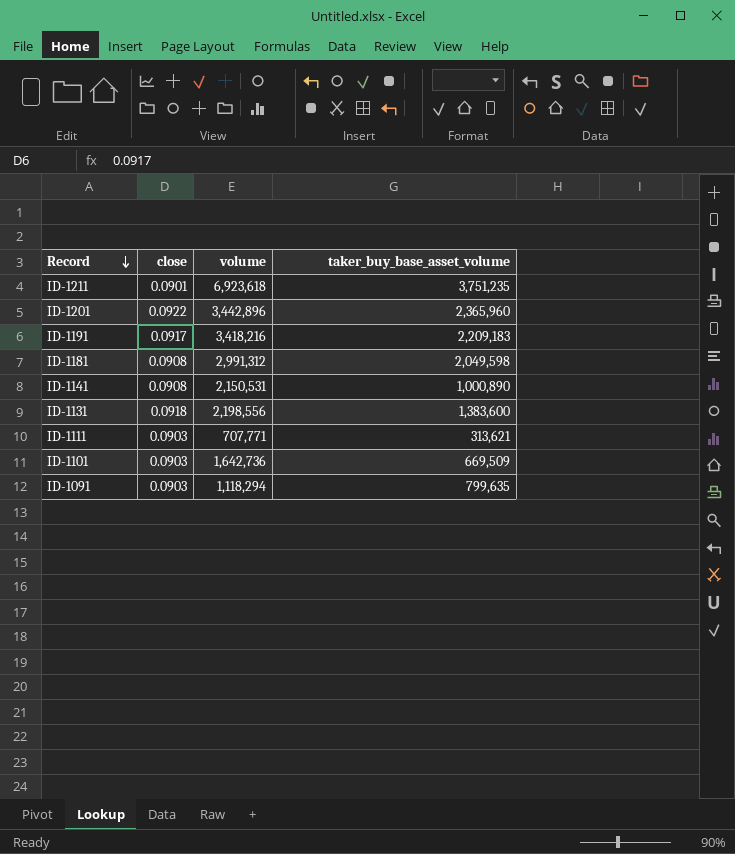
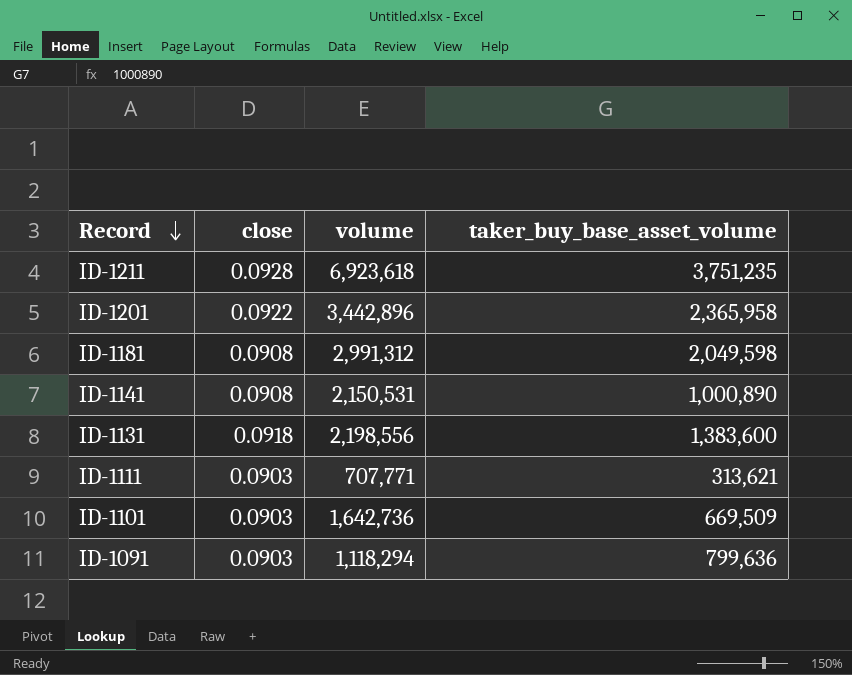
row ID-1191: 0.0917 | 3,418,216 | 2,209,183 -> none
ID-1211 | close: 0.0901 -> 0.0928
ID-1201 | taker_buy_base_asset_volume: 2,365,960 -> 2,365,958
ID-1091 | taker_buy_base_asset_volume: 799,635 -> 799,636

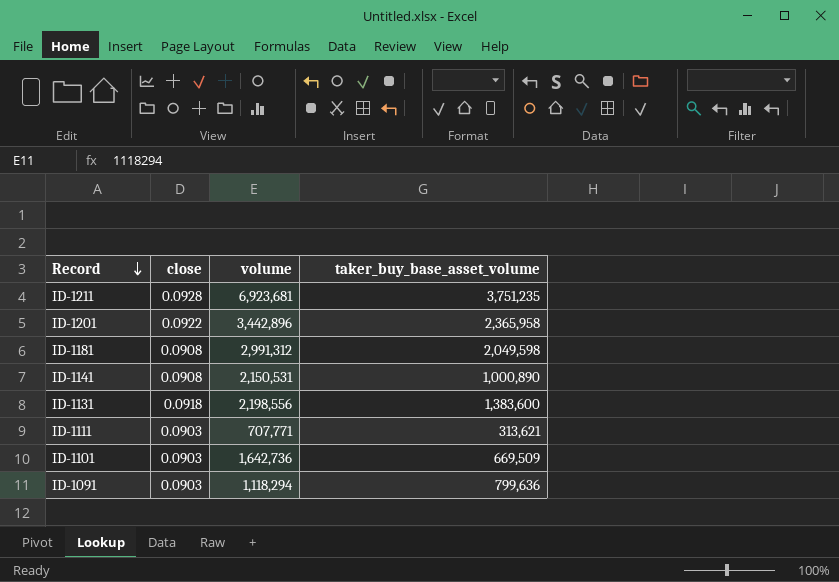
ID-1211 | volume: 6,923,618 -> 6,923,681

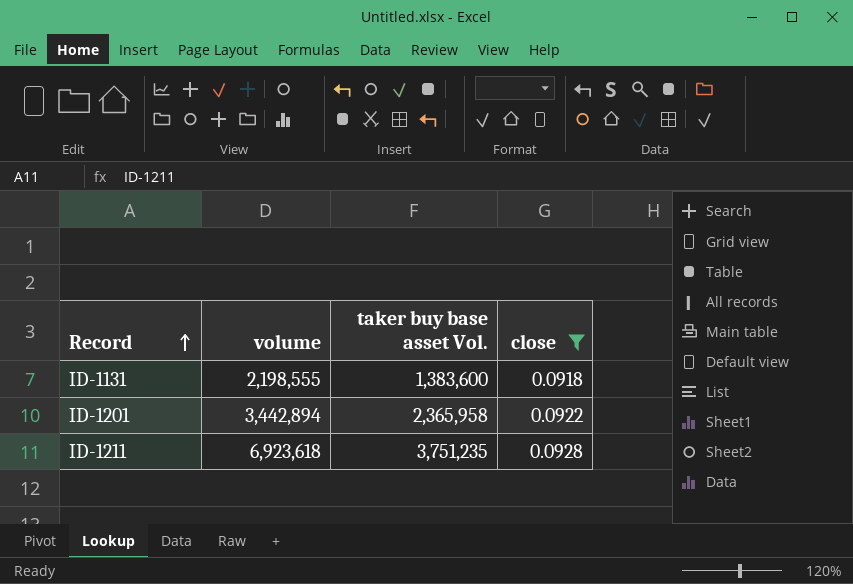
filter: none -> close >= 0.0918
row order: Record descending -> Record ascending
column name: taker_buy_base_asset_volume -> taker buy base asset Vol.
column close | position: 2 -> 4
ID-1131 | volume: 2,198,556 -> 2,198,555
ID-1201 | volume: 3,442,896 -> 3,442,894
ID-1211 | volume: 6,923,681 -> 6,923,618

